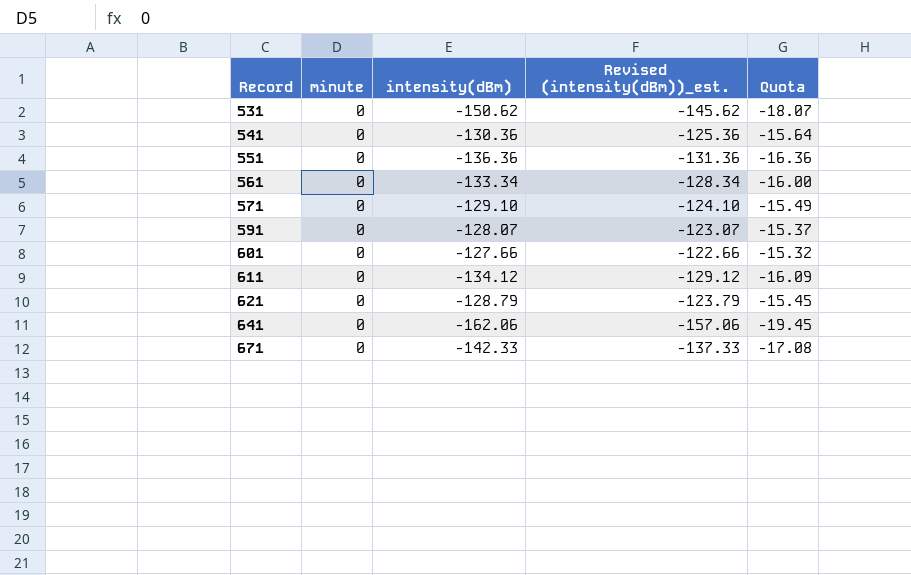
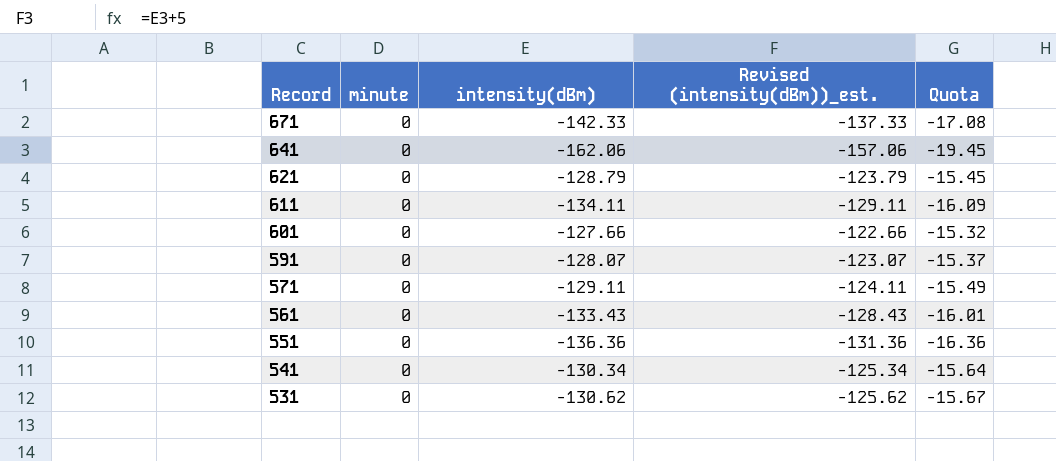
row order: Record ascending -> Record descending
611 | intensity(dBm): -134.12 -> -134.11
611 | Revised (intensity(dBm))_est.: -129.12 -> -129.11
571 | intensity(dBm): -129.10 -> -129.11
571 | Revised (intensity(dBm))_est.: -124.10 -> -124.11
561 | intensity(dBm): -133.34 -> -133.43
561 | Revised (intensity(dBm))_est.: -128.34 -> -128.43
561 | Quota: -16.00 -> -16.01
541 | intensity(dBm): -130.36 -> -130.34
541 | Revised (intensity(dBm))_est.: -125.36 -> -125.34
531 | intensity(dBm): -150.62 -> -130.62
531 | Revised (intensity(dBm))_est.: -145.62 -> -125.62
531 | Quota: -18.07 -> -15.67

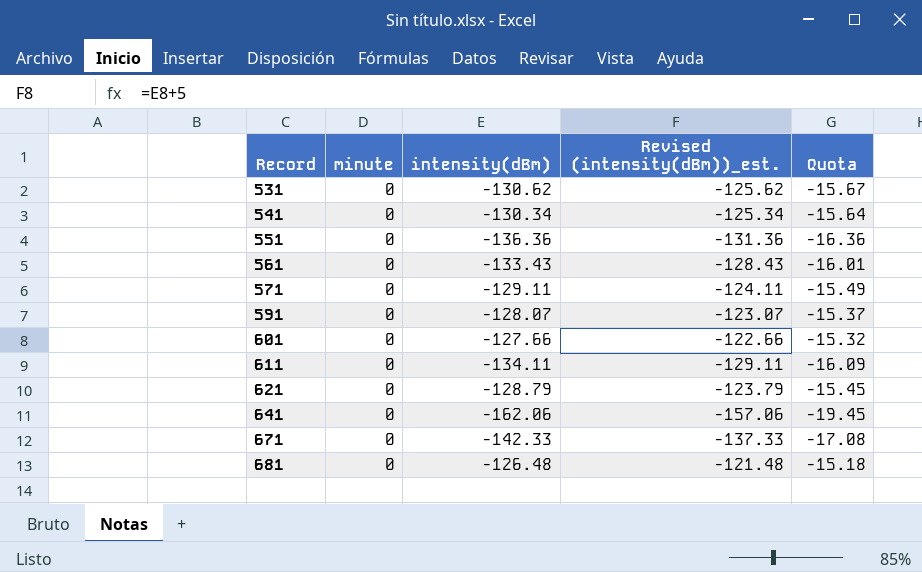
row order: Record descending -> Record ascending
row 681: none -> 0 | -126.48 | -121.48 | -15.18

